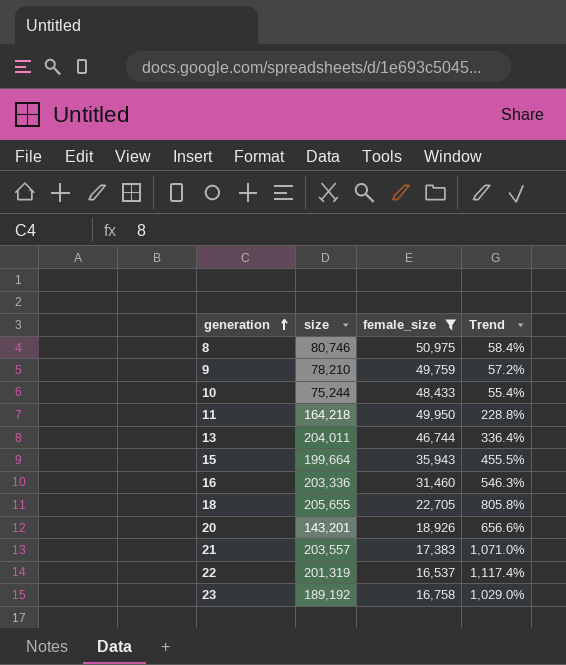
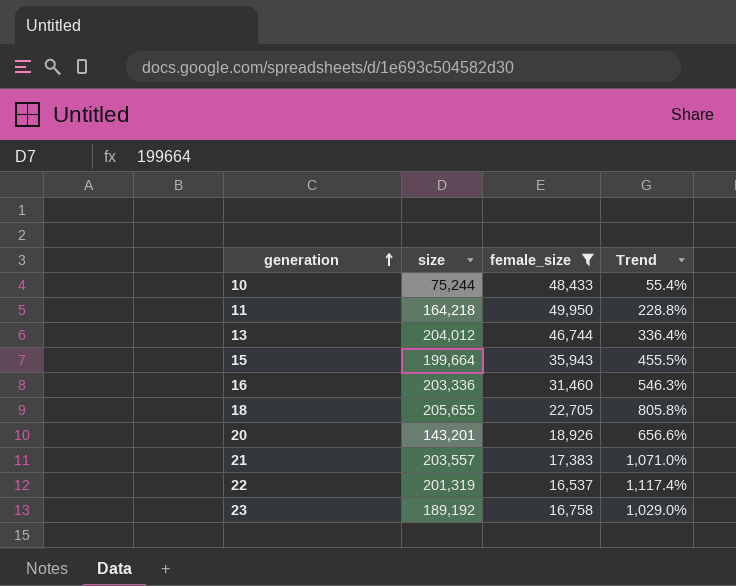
row 8: 80,746 | 50,975 | 58.4% -> none
row 9: 78,210 | 49,759 | 57.2% -> none
13 | size: 204,011 -> 204,012

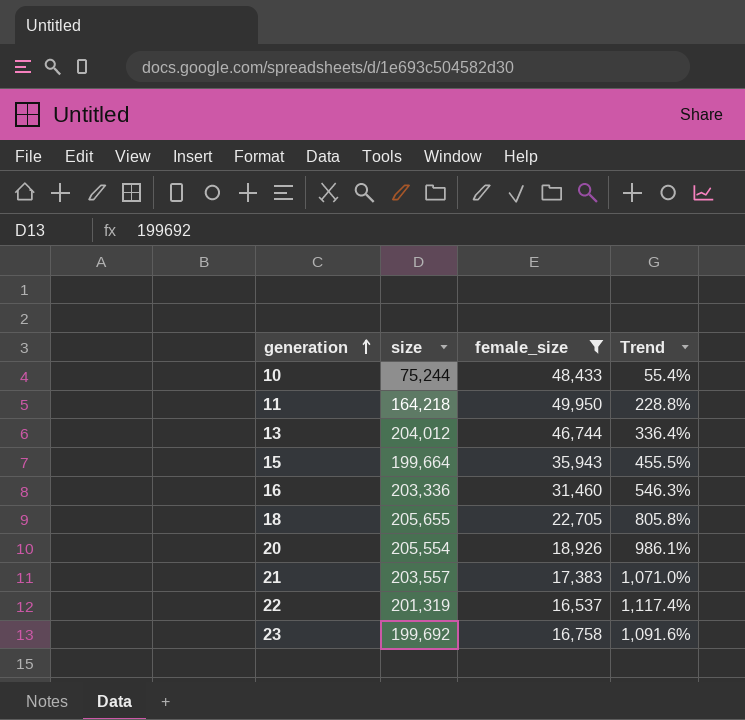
20 | size: 143,201 -> 205,554
20 | Trend: 656.6% -> 986.1%
23 | size: 189,192 -> 199,692
23 | Trend: 1,029.0% -> 1,091.6%

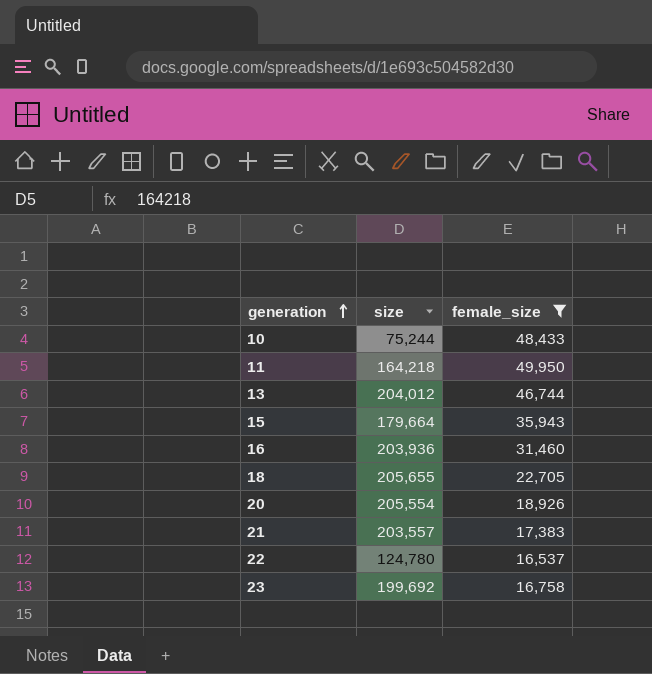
column Trend | formula: ([size] - [female_size]) / [female_size] -> none
15 | size: 199,664 -> 179,664
16 | size: 203,336 -> 203,936
22 | size: 201,319 -> 124,780

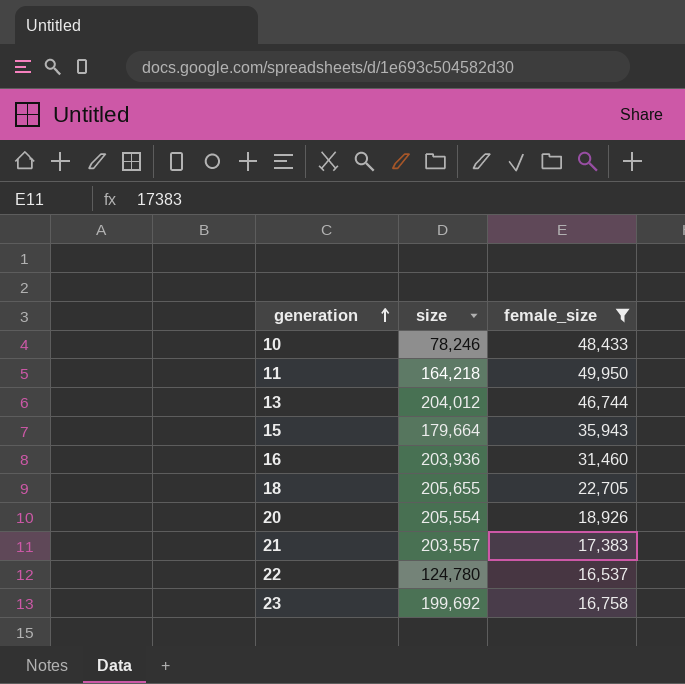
10 | size: 75,244 -> 78,246

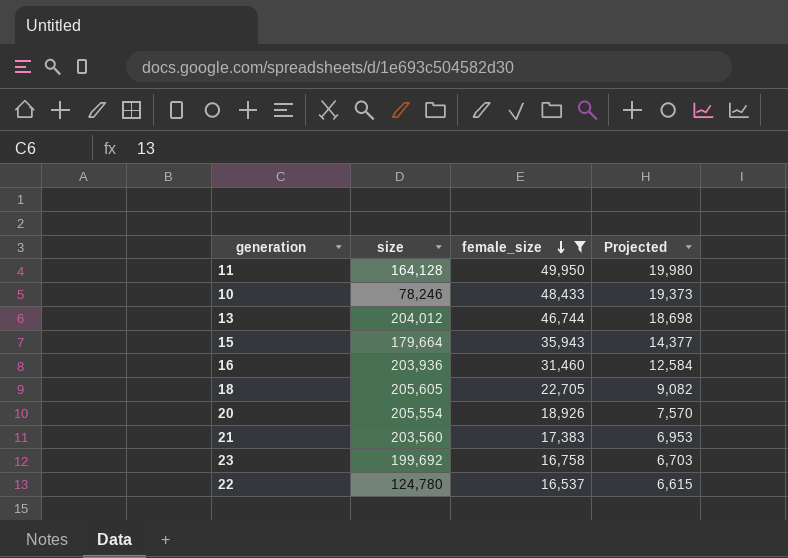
row order: generation ascending -> female_size descending
column Projected | formula: none -> [female_size] * 0.4
11 | size: 164,218 -> 164,128
18 | size: 205,655 -> 205,605
21 | size: 203,557 -> 203,560

